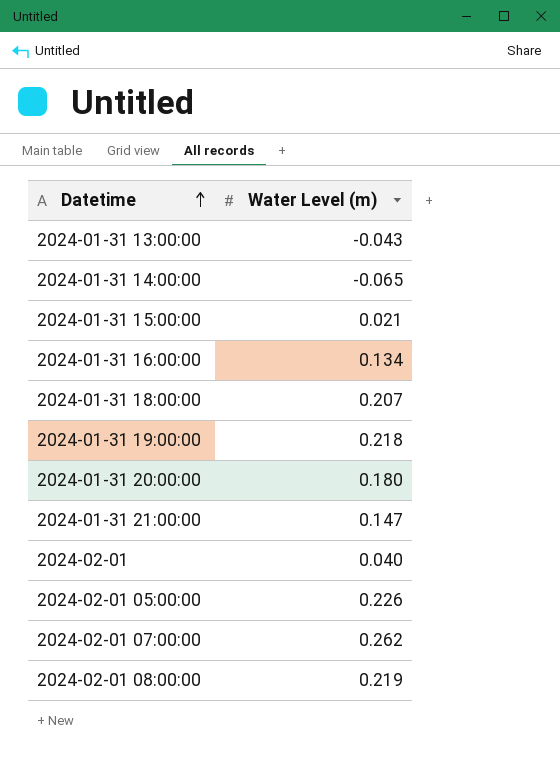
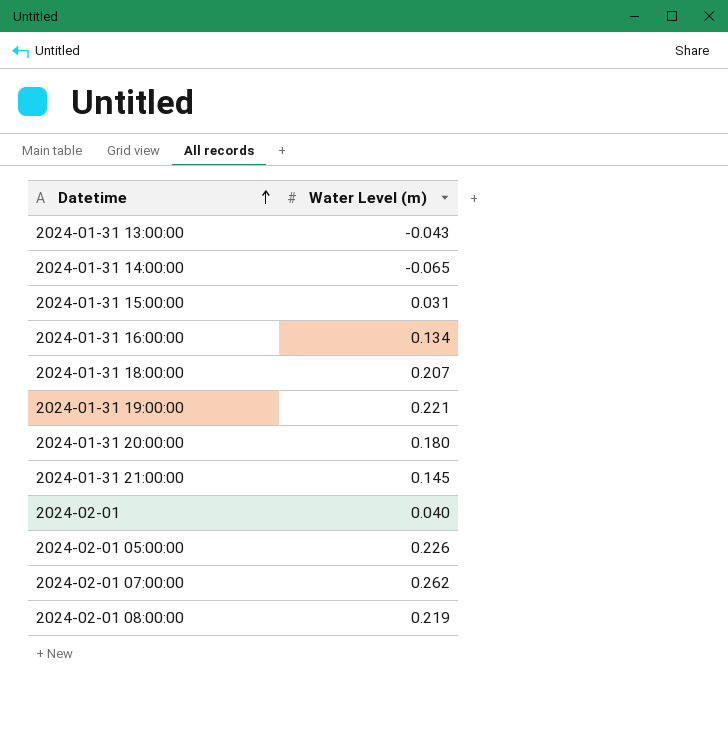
2024-01-31 15:00:00 | Water Level (m): 0.021 -> 0.031
2024-01-31 19:00:00 | Water Level (m): 0.218 -> 0.221
2024-01-31 21:00:00 | Water Level (m): 0.147 -> 0.145

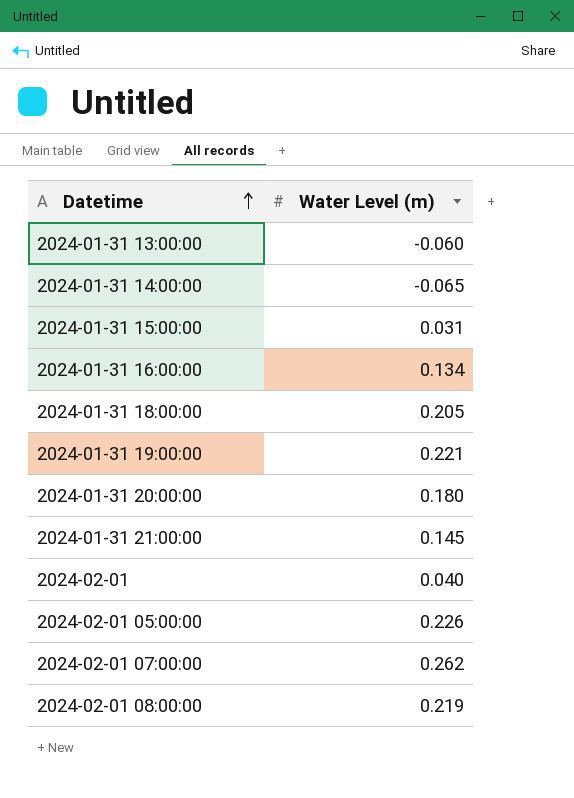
2024-01-31 13:00:00 | Water Level (m): -0.043 -> -0.060
2024-01-31 18:00:00 | Water Level (m): 0.207 -> 0.205

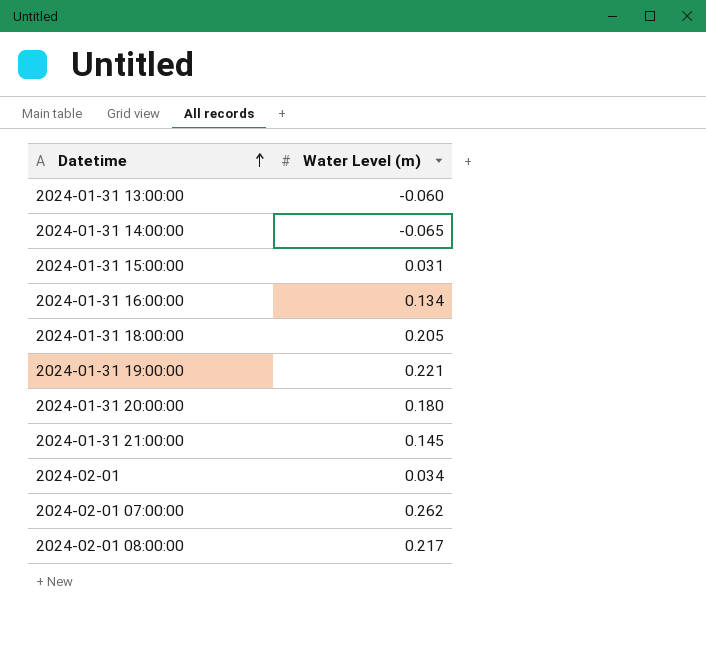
row 2024-02-01 05:00:00: 0.226 -> none
2024-02-01 | Water Level (m): 0.040 -> 0.034
2024-02-01 08:00:00 | Water Level (m): 0.219 -> 0.217

